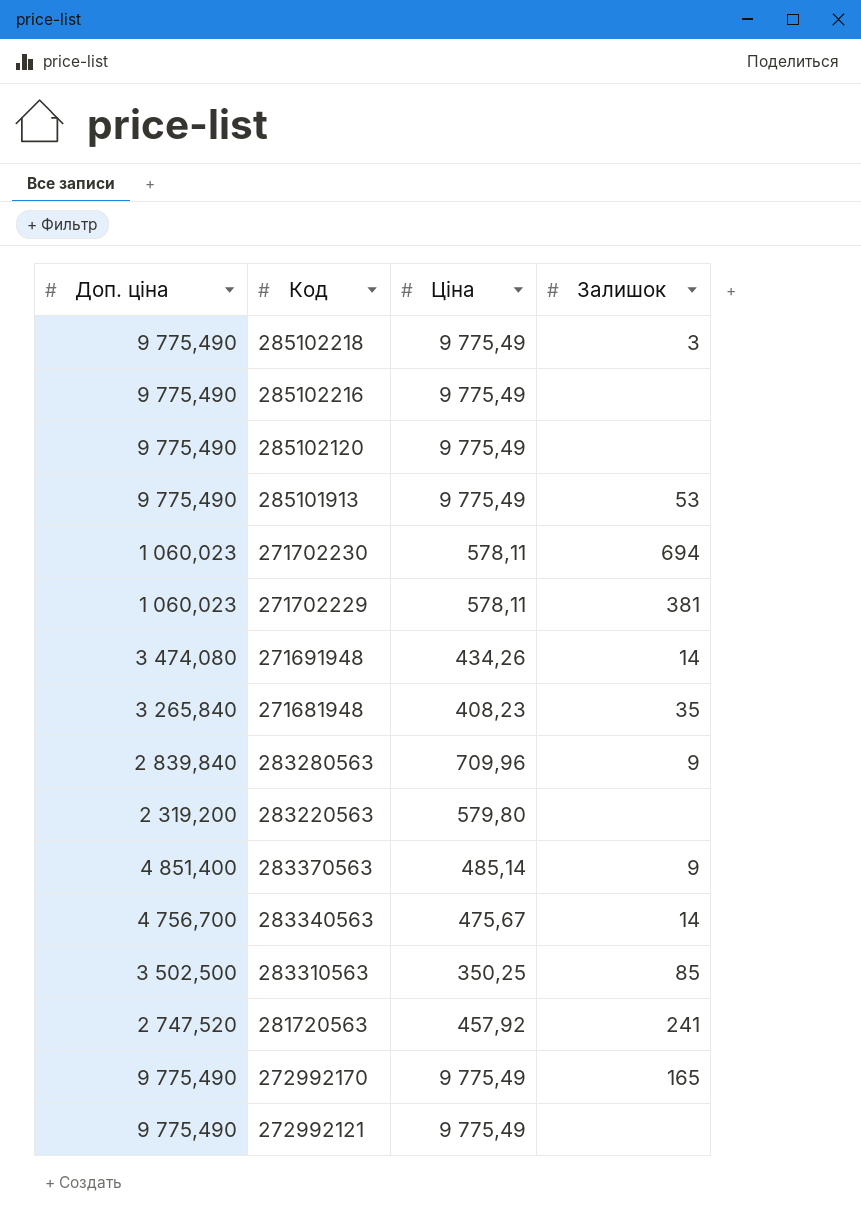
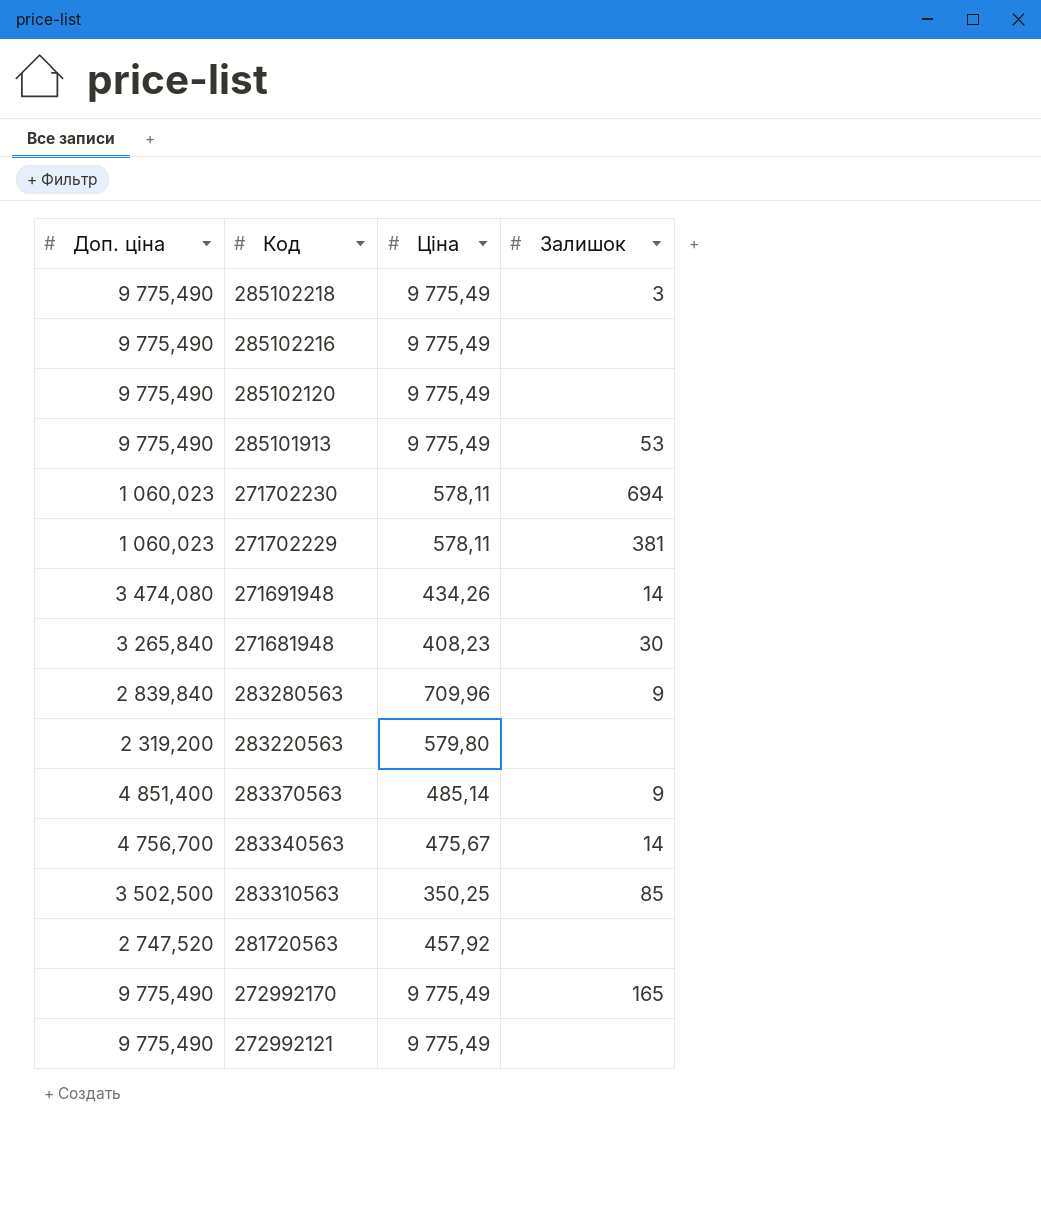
271681948 | Залишок: 35 -> 30
281720563 | Залишок: 241 -> none

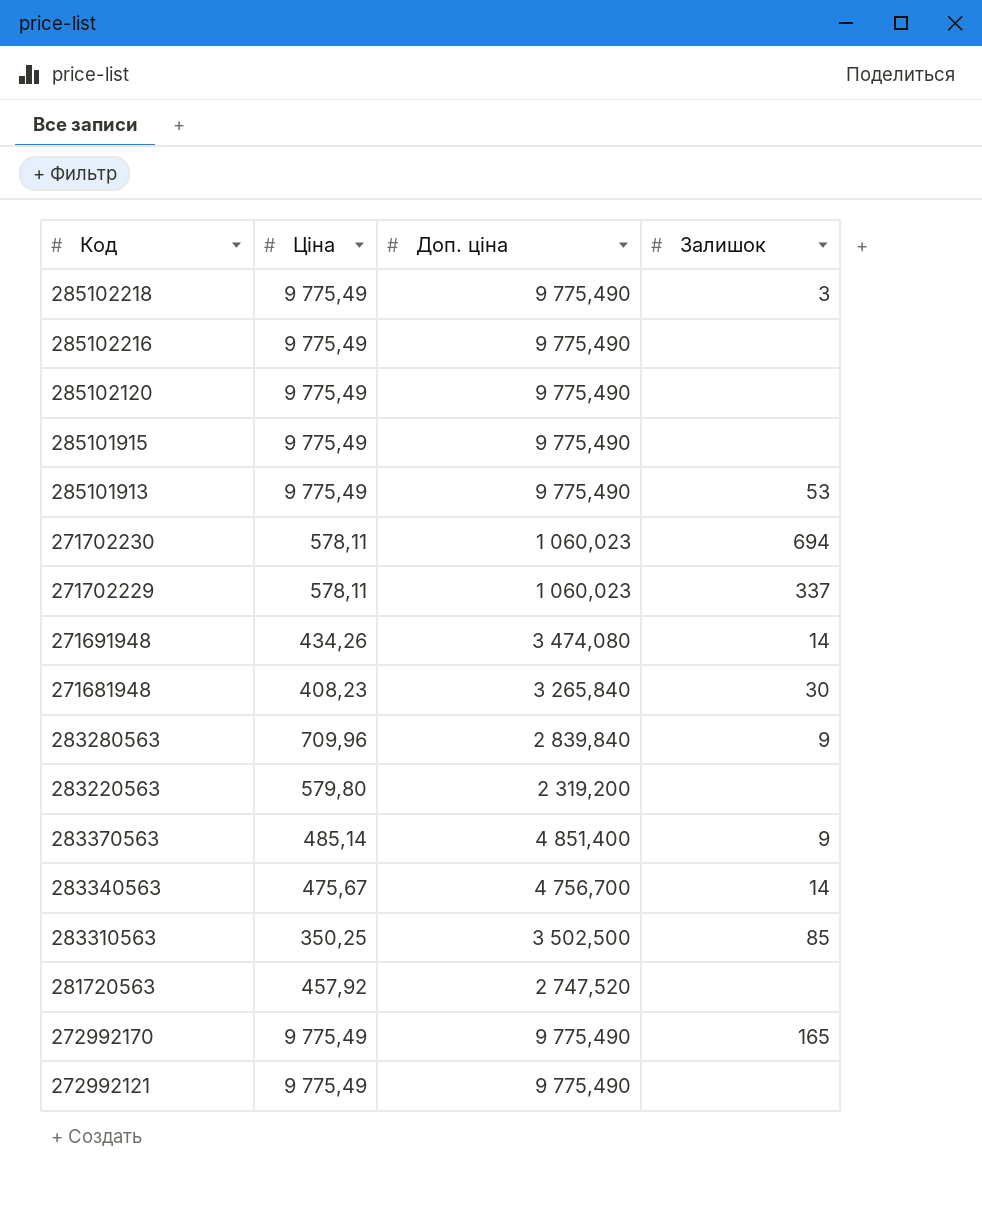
column Доп. ціна | position: 1 -> 3
row 285101915: none -> 9 775,49 | 9 775,490 | none
271702229 | Залишок: 381 -> 337

